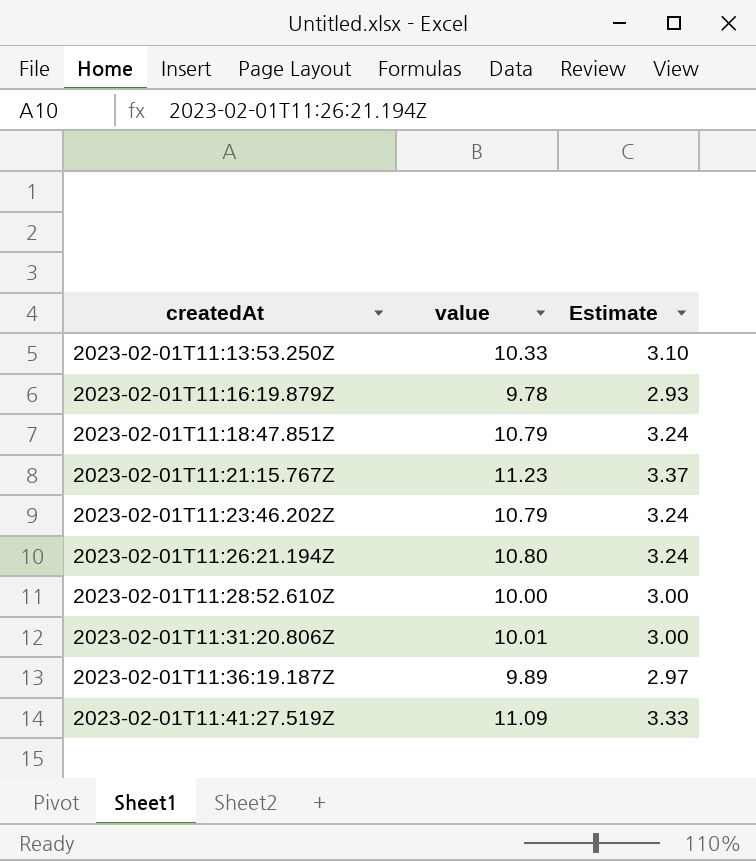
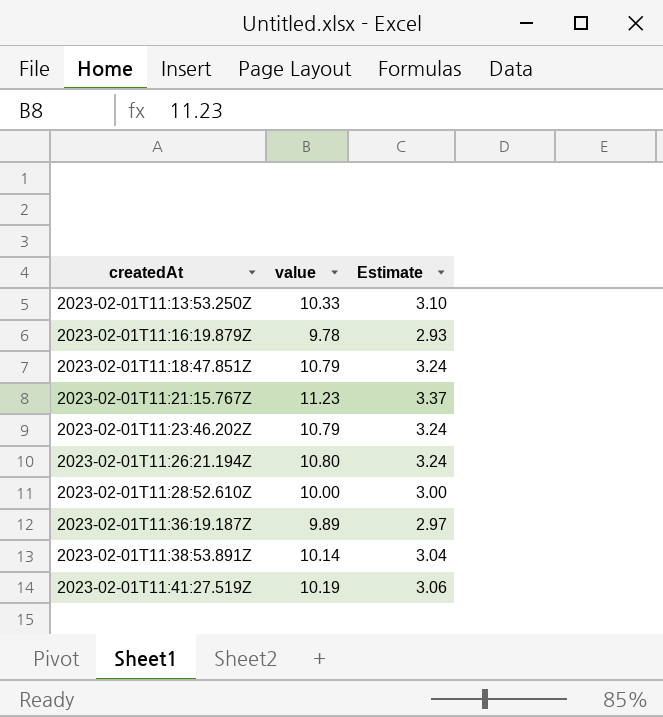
row 2023-02-01T11:31:20.806Z: 10.01 | 3.00 -> none
row 2023-02-01T11:38:53.891Z: none -> 10.14 | 3.04
2023-02-01T11:41:27.519Z | value: 11.09 -> 10.19
2023-02-01T11:41:27.519Z | Estimate: 3.33 -> 3.06

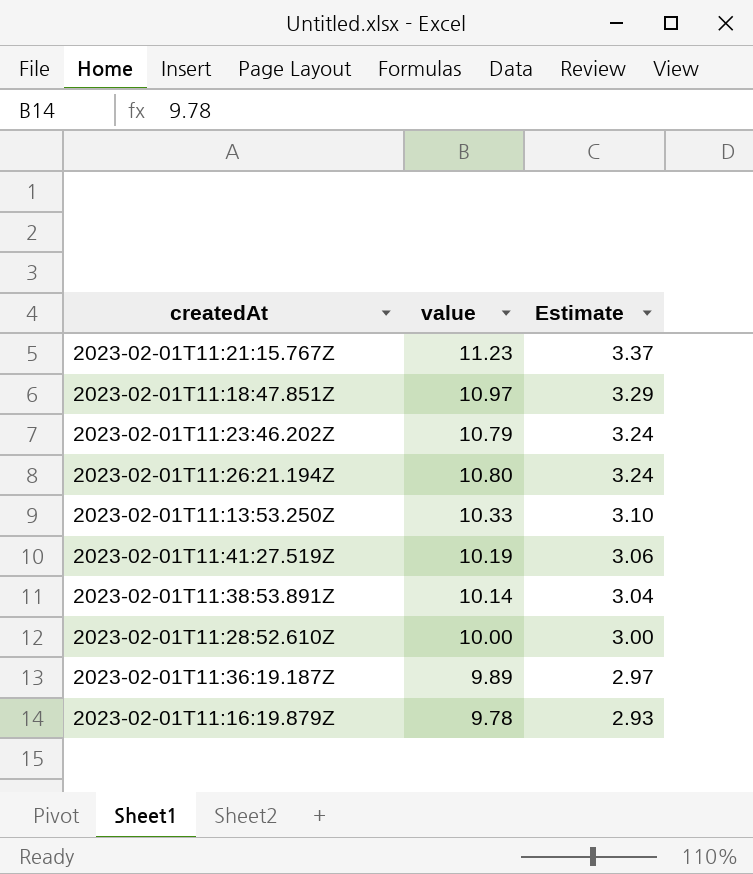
row order: createdAt ascending -> Estimate descending
2023-02-01T11:18:47.851Z | value: 10.79 -> 10.97
2023-02-01T11:18:47.851Z | Estimate: 3.24 -> 3.29

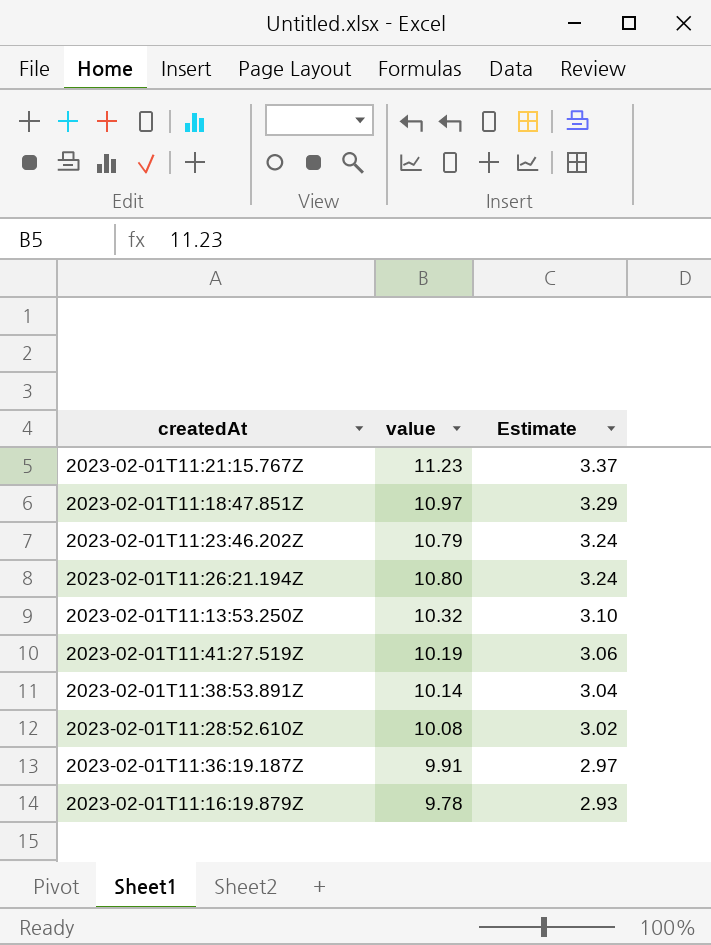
2023-02-01T11:13:53.250Z | value: 10.33 -> 10.32
2023-02-01T11:28:52.610Z | value: 10.00 -> 10.08
2023-02-01T11:28:52.610Z | Estimate: 3.00 -> 3.02
2023-02-01T11:36:19.187Z | value: 9.89 -> 9.91

